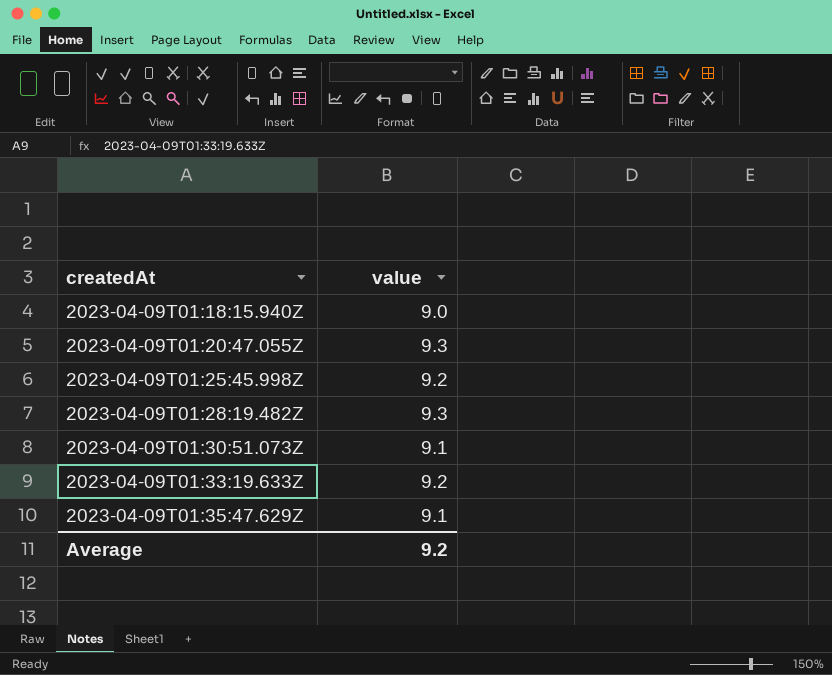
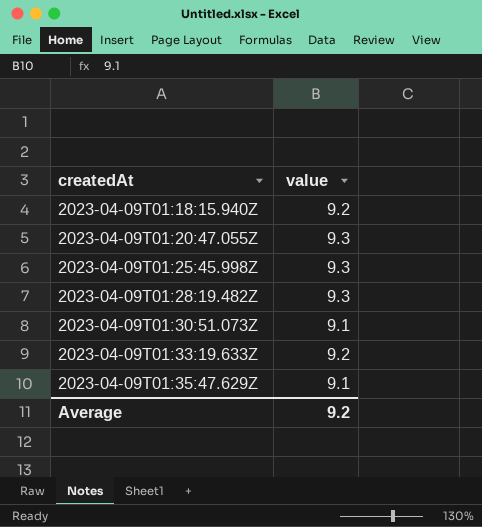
2023-04-09T01:18:15.940Z | value: 9.0 -> 9.2
2023-04-09T01:25:45.998Z | value: 9.2 -> 9.3

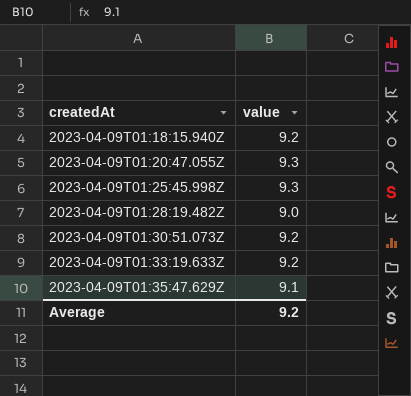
2023-04-09T01:28:19.482Z | value: 9.3 -> 9.0
2023-04-09T01:30:51.073Z | value: 9.1 -> 9.2

